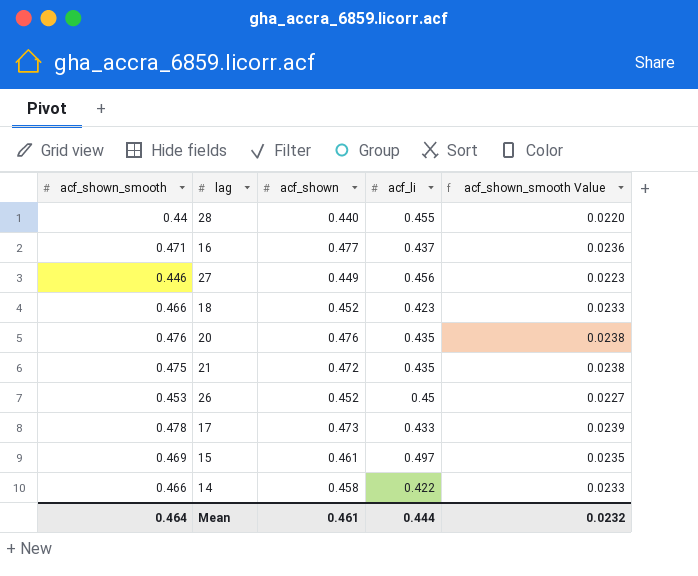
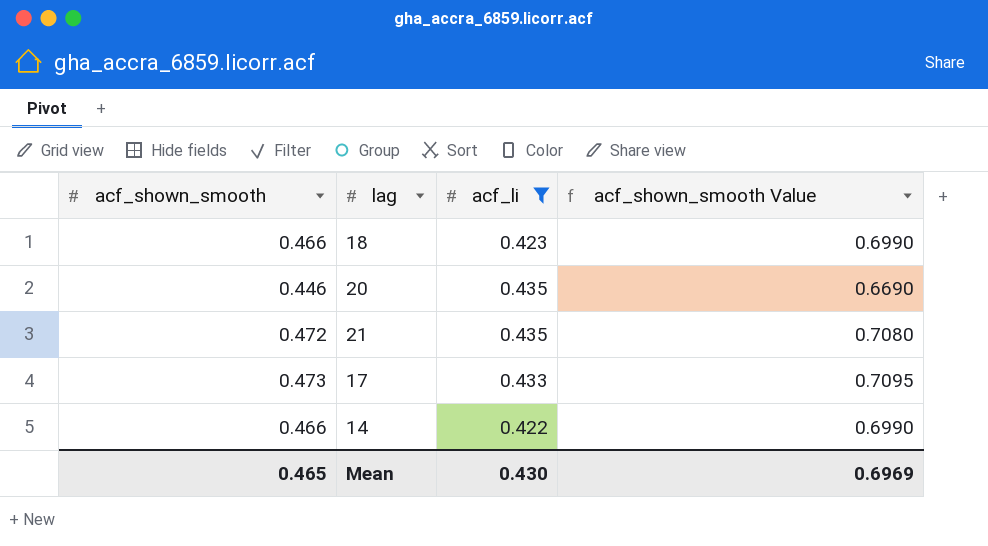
filter: none -> acf_li <= 0.435
column acf_shown | position: 3 -> none
column acf_shown_smooth Value | formula: [acf_shown_smooth] * 0.05 -> [acf_shown_smooth] * 1.5
20 | acf_shown_smooth: 0.476 -> 0.446
21 | acf_shown_smooth: 0.475 -> 0.472
17 | acf_shown_smooth: 0.478 -> 0.473
Mean | acf_shown_smooth: 0.464 -> 0.465
Mean | acf_li: 0.444 -> 0.430
Mean | acf_shown_smooth Value: 0.0232 -> 0.6969

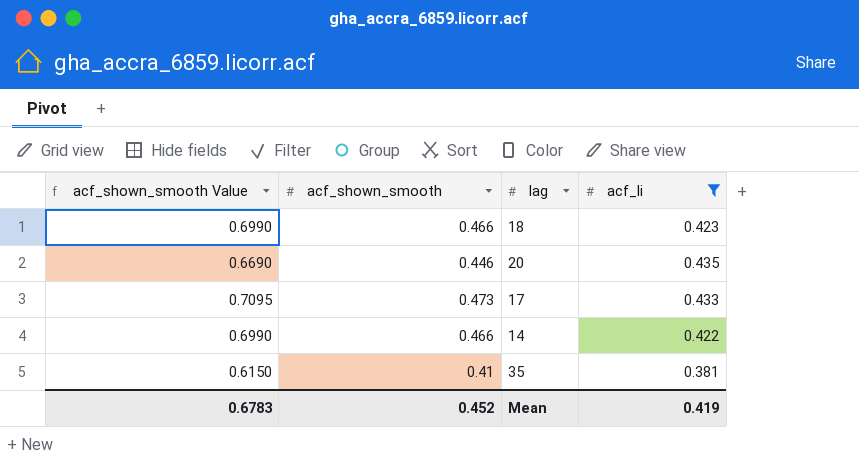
column acf_shown_smooth Value | position: 4 -> 1
row 21: 0.472 | 0.435 | 0.7080 -> none
row 35: none -> 0.6150 | 0.41 | 0.381
Mean | acf_shown_smooth Value: 0.6969 -> 0.6783
Mean | acf_shown_smooth: 0.465 -> 0.452
Mean | acf_li: 0.430 -> 0.419

